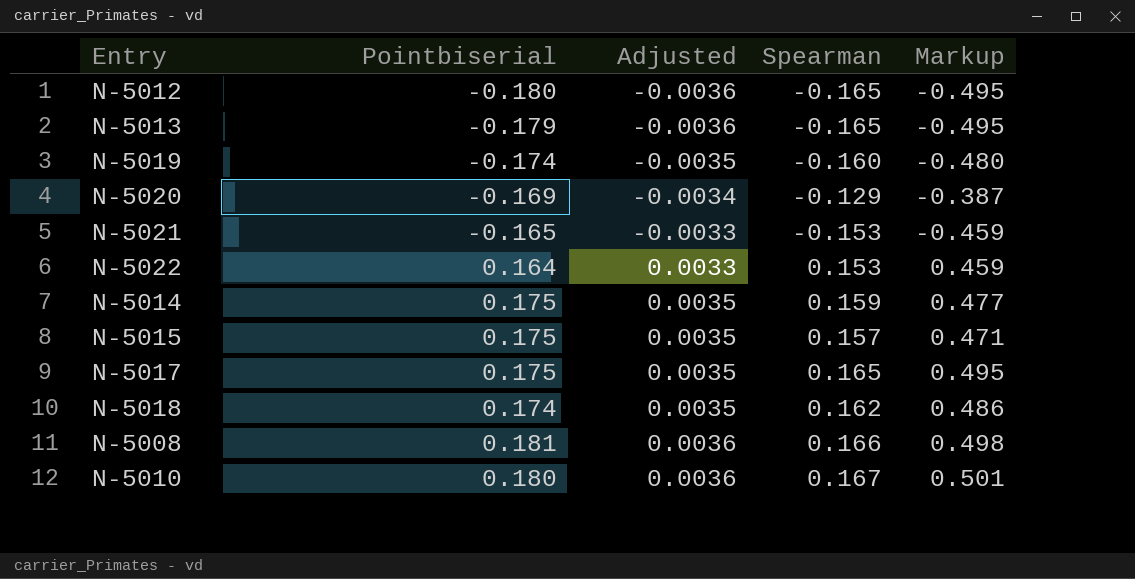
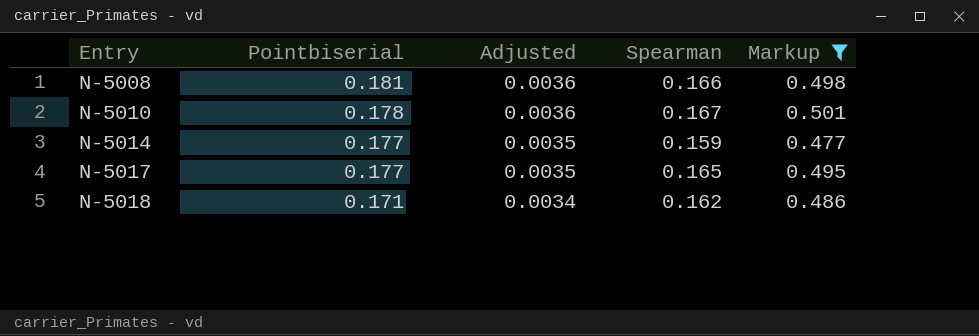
filter: none -> Markup >= 0.477
row order: Adjusted ascending -> Entry ascending
N-5010 | Pointbiserial: 0.180 -> 0.178
N-5014 | Pointbiserial: 0.175 -> 0.177
N-5017 | Pointbiserial: 0.175 -> 0.177
N-5018 | Pointbiserial: 0.174 -> 0.171
N-5018 | Adjusted: 0.0035 -> 0.0034

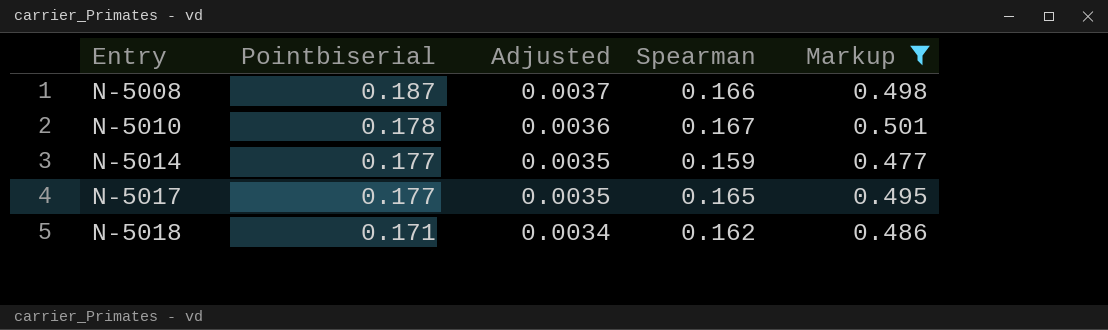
N-5008 | Pointbiserial: 0.181 -> 0.187
N-5008 | Adjusted: 0.0036 -> 0.0037

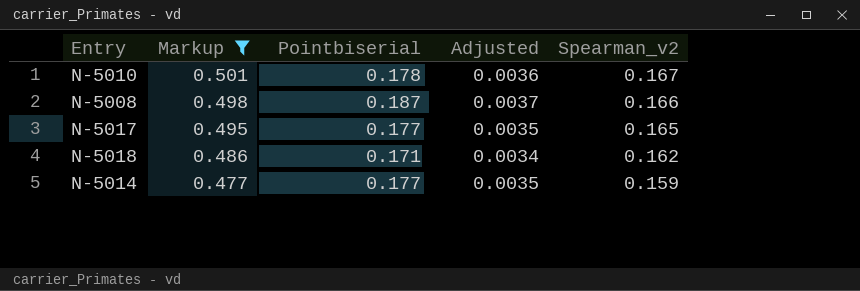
row order: Entry ascending -> Markup descending
column Markup | position: 5 -> 2
column name: Spearman -> Spearman_v2

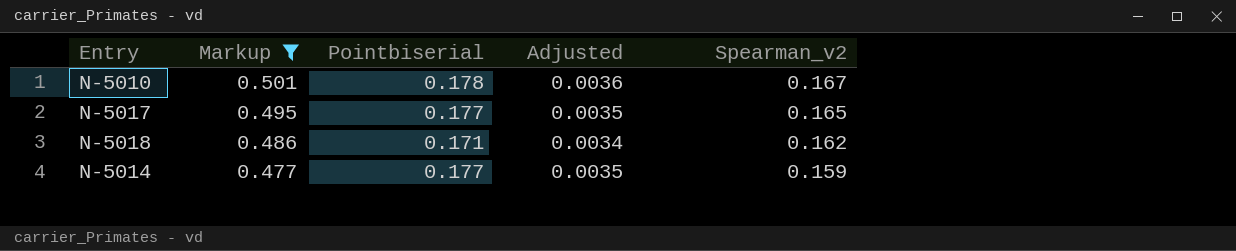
row N-5008: 0.498 | 0.187 | 0.0037 | 0.166 -> none

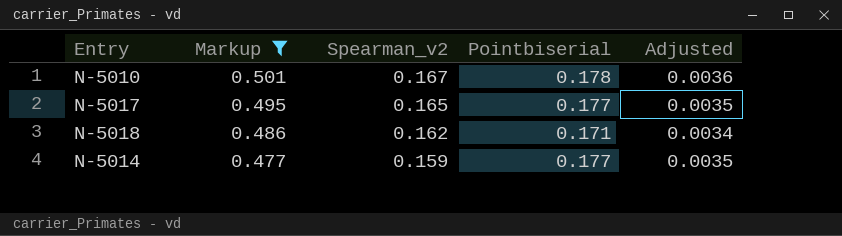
column Spearman_v2 | position: 5 -> 3

